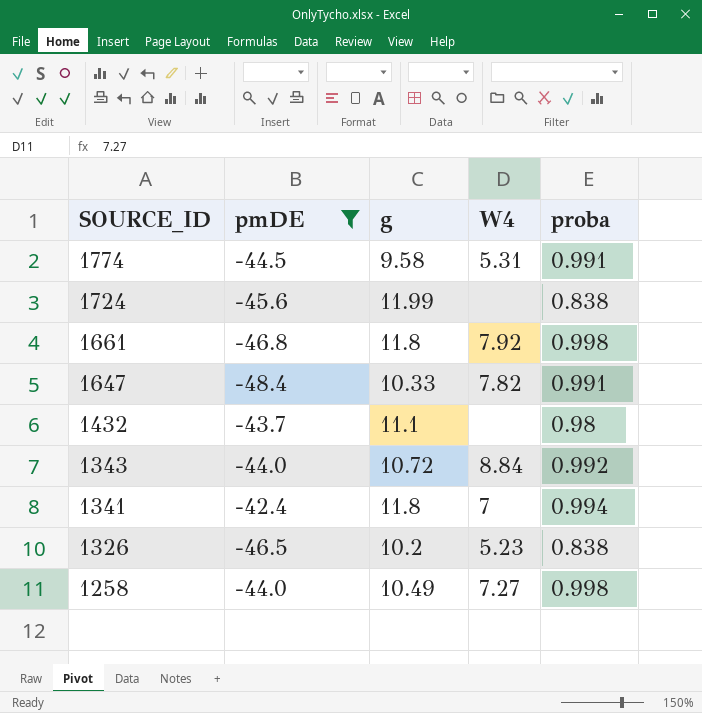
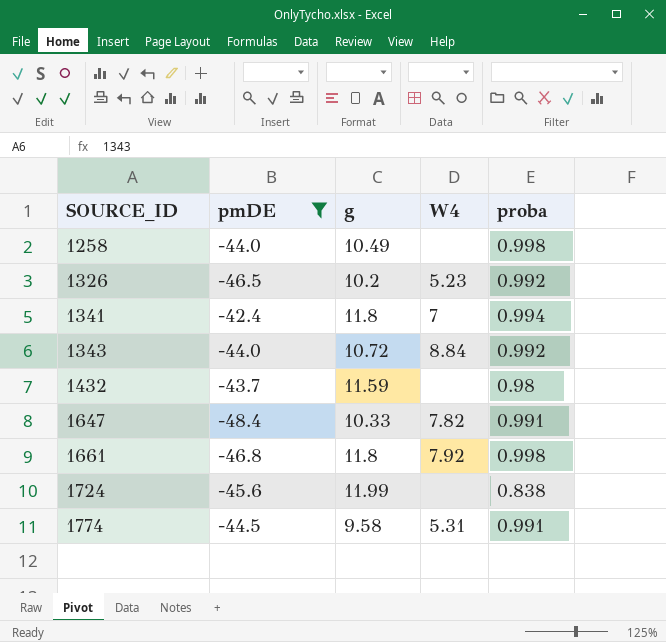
row order: SOURCE_ID descending -> SOURCE_ID ascending
1258 | W4: 7.27 -> none
1326 | proba: 0.838 -> 0.992
1432 | g: 11.1 -> 11.59

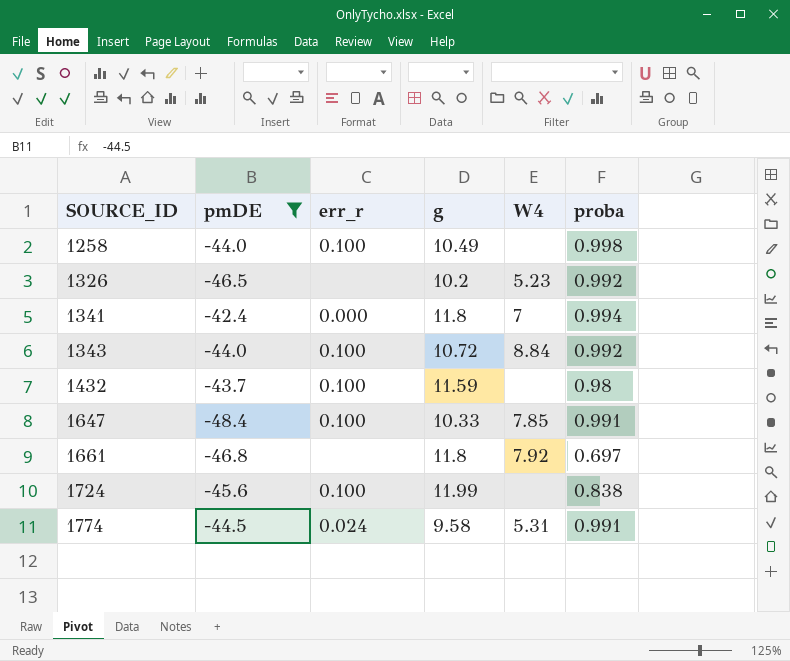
column err_r | position: none -> 3
1647 | W4: 7.82 -> 7.85
1661 | proba: 0.998 -> 0.697

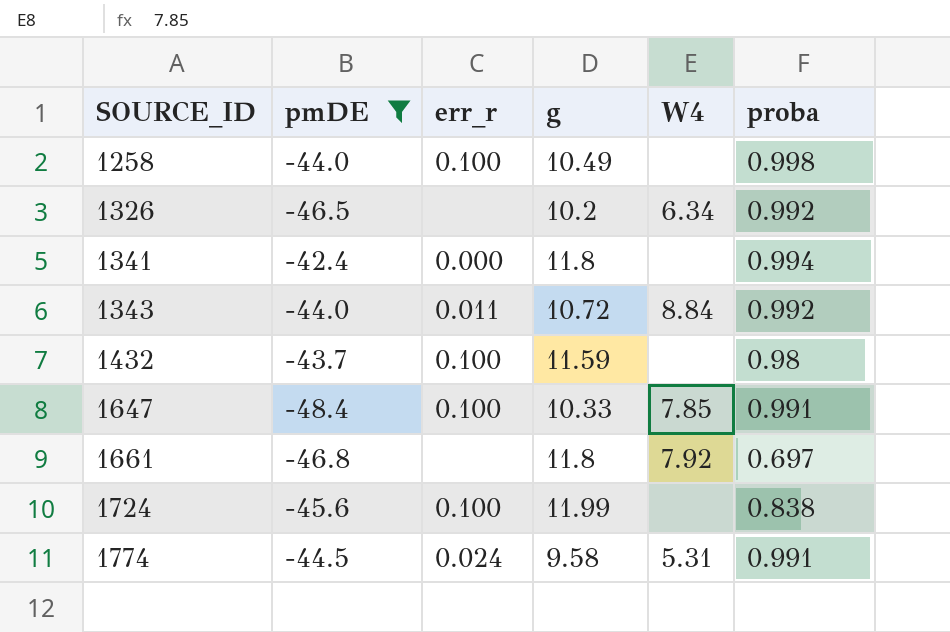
1326 | W4: 5.23 -> 6.34
1341 | W4: 7 -> none
1343 | err_r: 0.100 -> 0.011

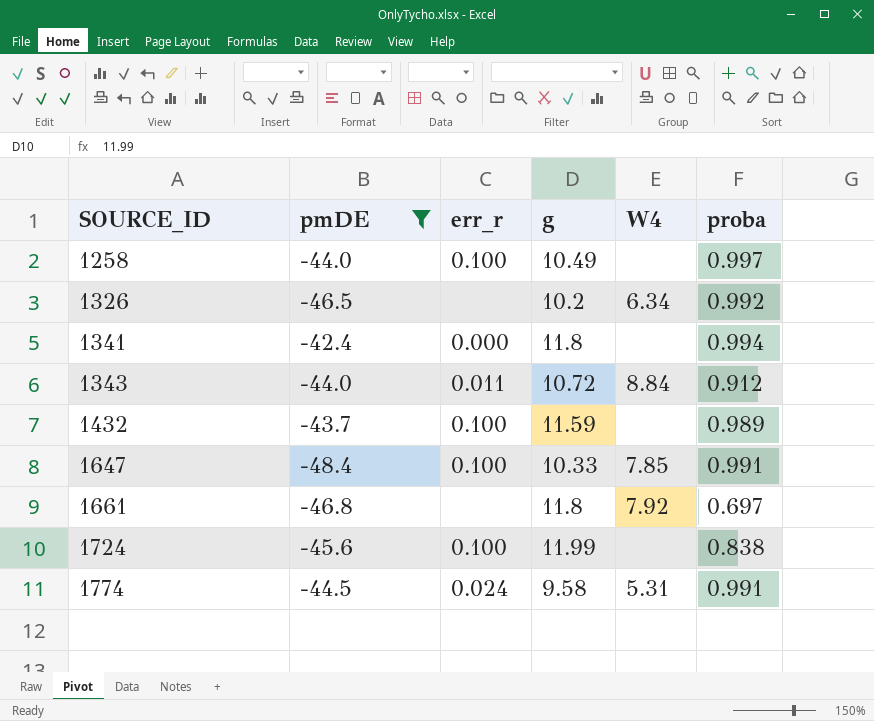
1258 | proba: 0.998 -> 0.997
1343 | proba: 0.992 -> 0.912
1432 | proba: 0.98 -> 0.989

